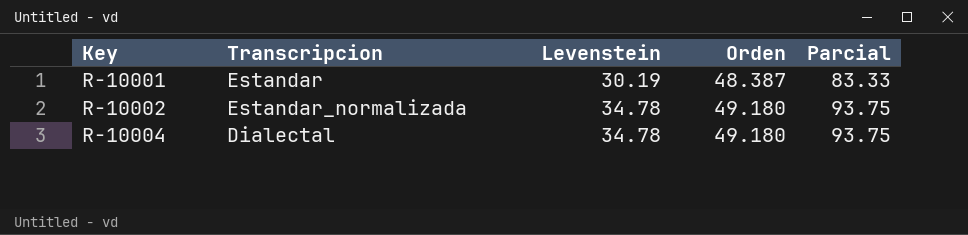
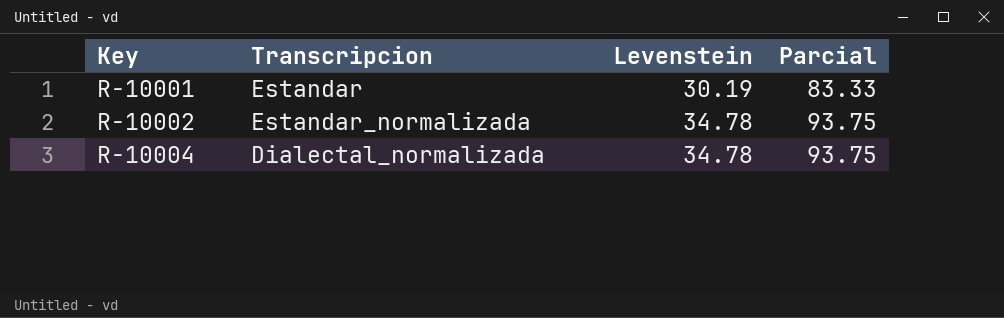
column Orden | position: 4 -> none
R-10004 | Transcripcion: Dialectal -> Dialectal_normalizada

